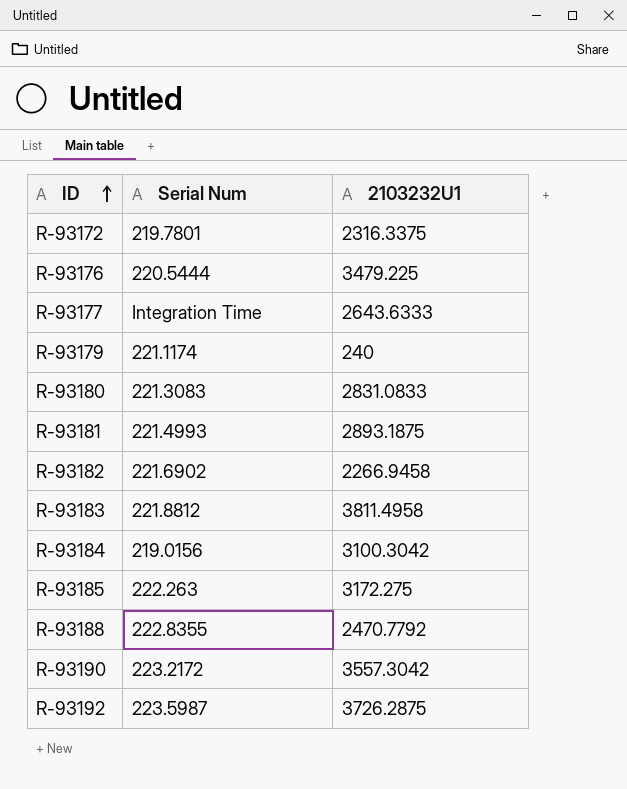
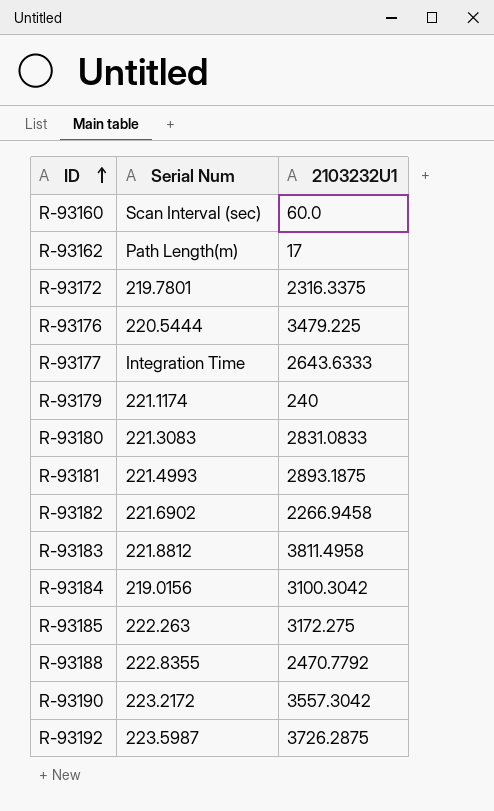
row R-93160: none -> Scan Interval (sec) | 60.0
row R-93162: none -> Path Length(m) | 17

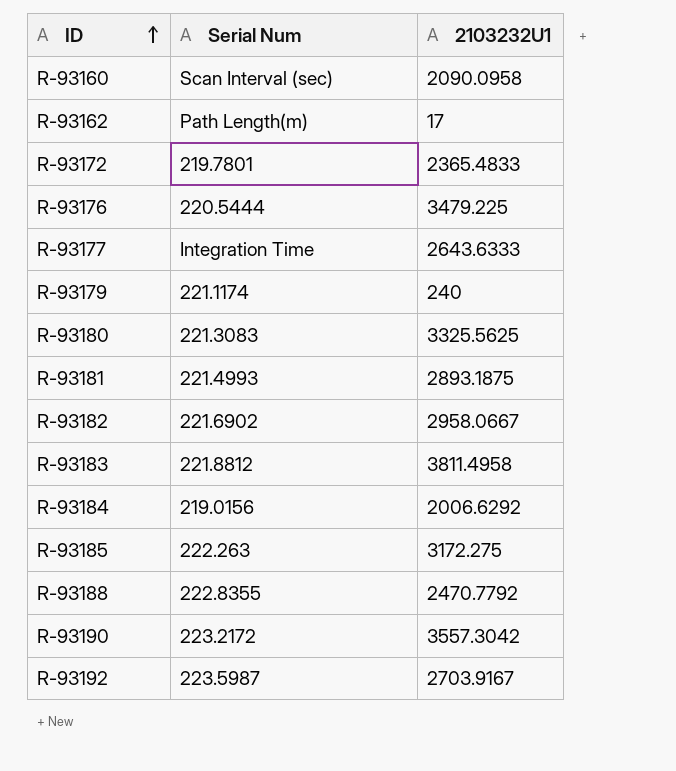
R-93160 | 2103232U1: 60.0 -> 2090.0958
R-93172 | 2103232U1: 2316.3375 -> 2365.4833
R-93180 | 2103232U1: 2831.0833 -> 3325.5625
R-93182 | 2103232U1: 2266.9458 -> 2958.0667
R-93184 | 2103232U1: 3100.3042 -> 2006.6292
R-93192 | 2103232U1: 3726.2875 -> 2703.9167

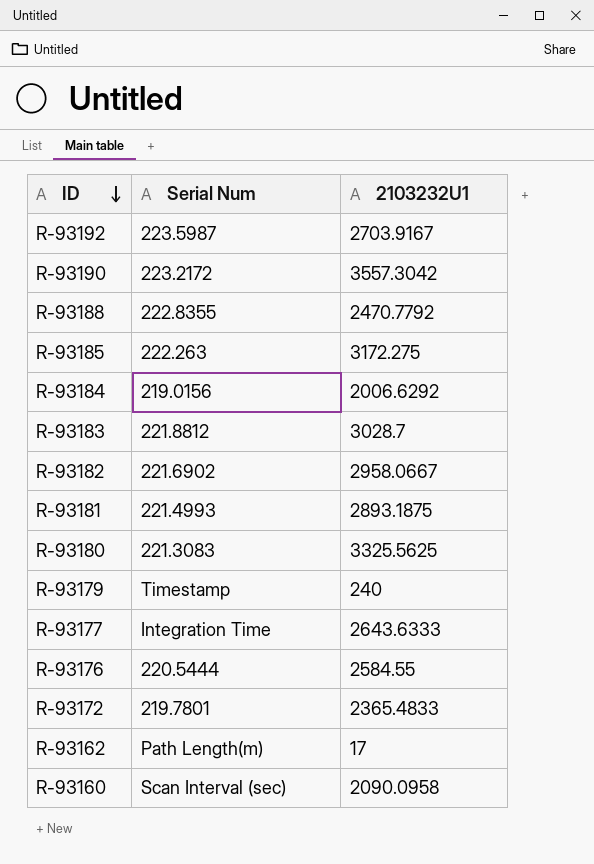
row order: ID ascending -> ID descending
R-93183 | 2103232U1: 3811.4958 -> 3028.7
R-93179 | Serial Num: 221.1174 -> Timestamp
R-93176 | 2103232U1: 3479.225 -> 2584.55

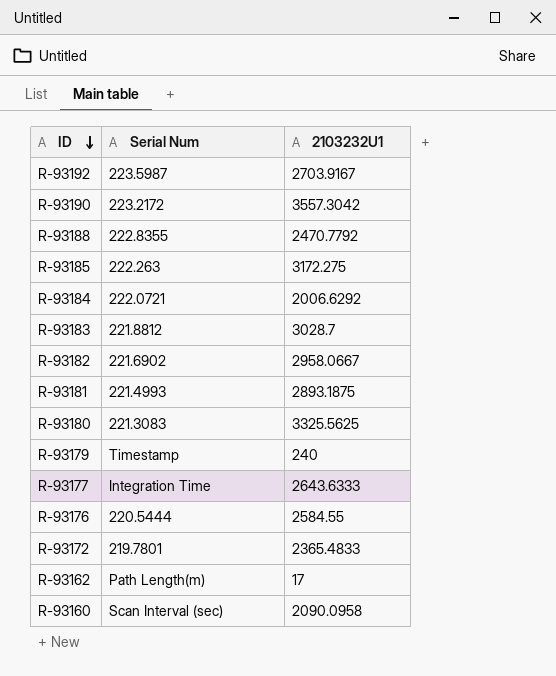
R-93184 | Serial Num: 219.0156 -> 222.0721

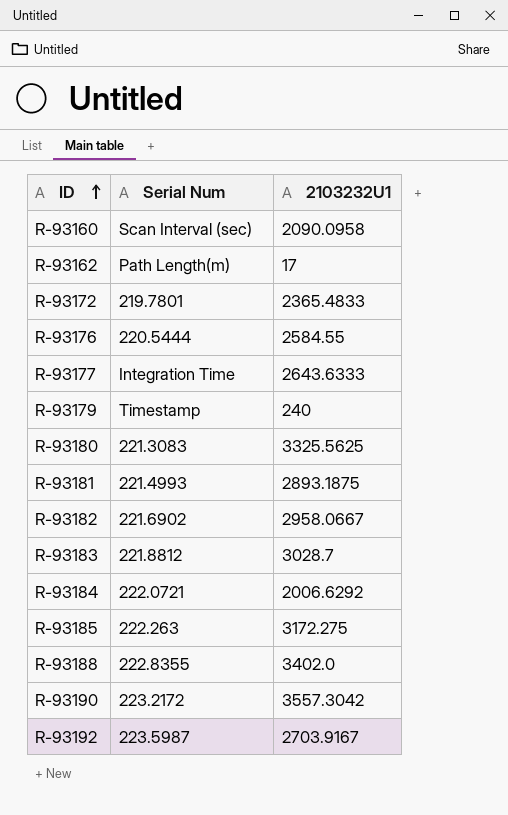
row order: ID descending -> ID ascending
R-93188 | 2103232U1: 2470.7792 -> 3402.0

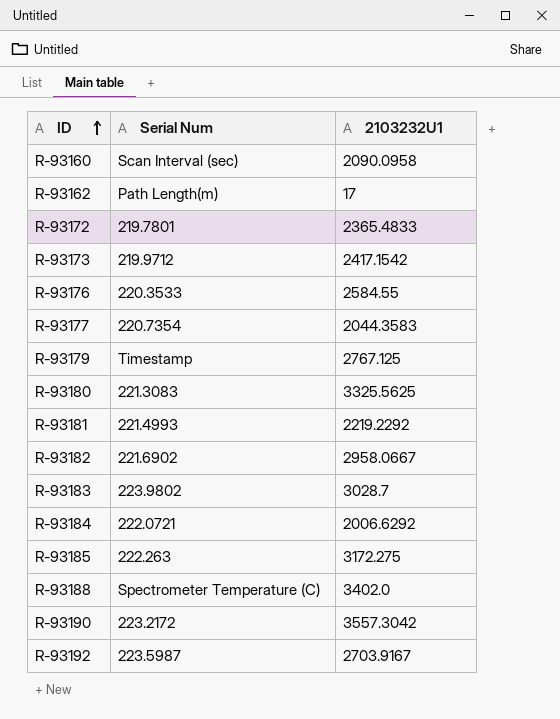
row R-93173: none -> 219.9712 | 2417.1542
R-93176 | Serial Num: 220.5444 -> 220.3533
R-93177 | Serial Num: Integration Time -> 220.7354
R-93177 | 2103232U1: 2643.6333 -> 2044.3583
R-93179 | 2103232U1: 240 -> 2767.125
R-93181 | 2103232U1: 2893.1875 -> 2219.2292
R-93183 | Serial Num: 221.8812 -> 223.9802
R-93188 | Serial Num: 222.8355 -> Spectrometer Temperature (C)

